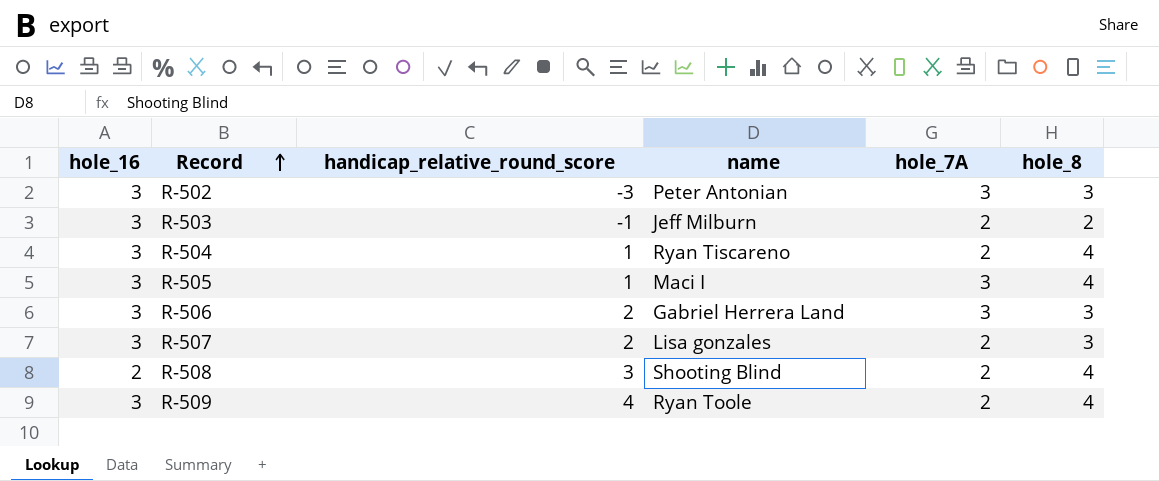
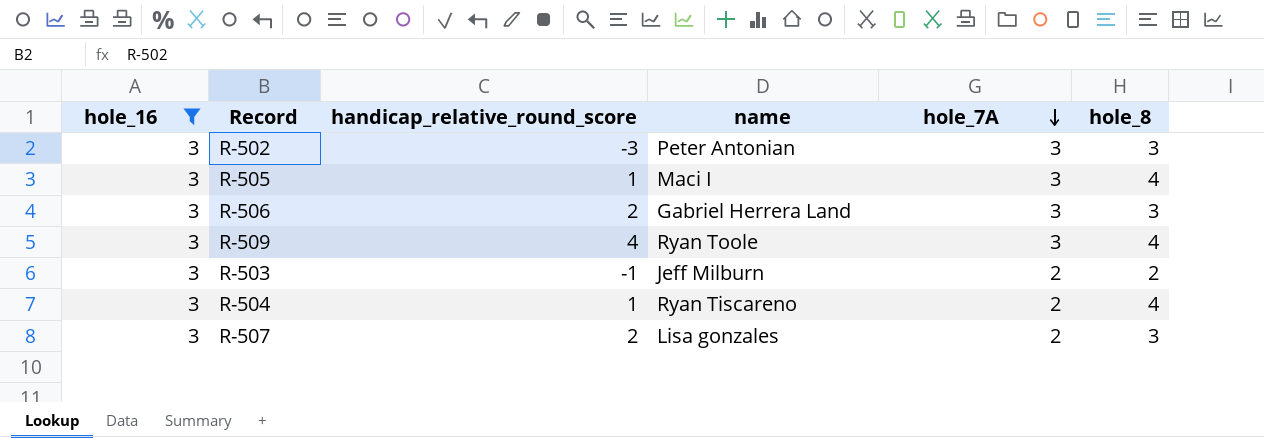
filter: none -> hole_16 = 3
row order: Record ascending -> hole_7A descending
R-509 | hole_7A: 2 -> 3

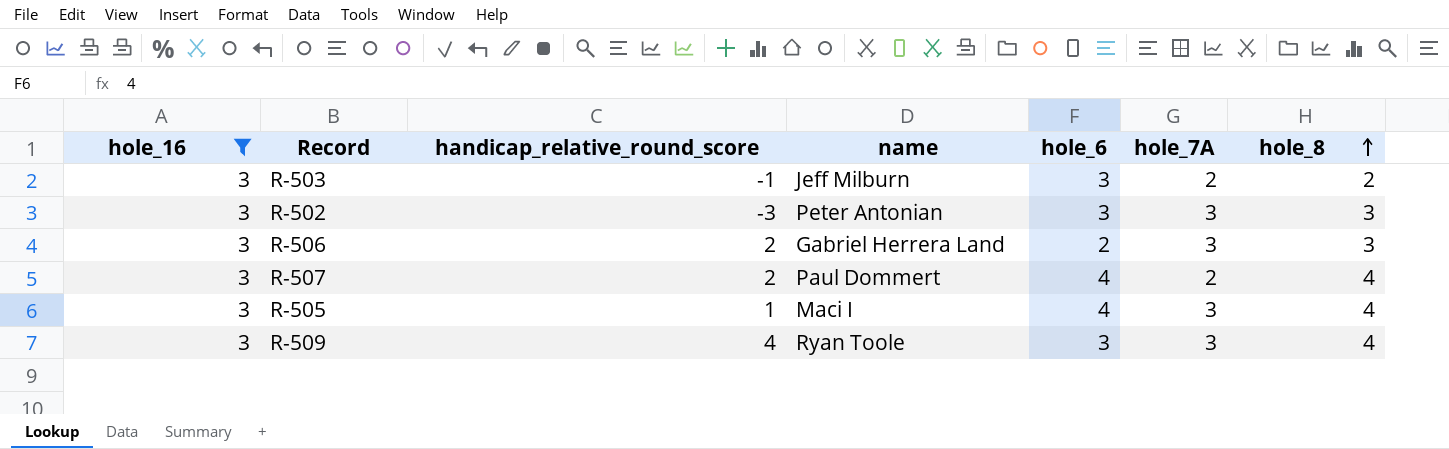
row order: hole_7A descending -> hole_8 ascending
column hole_6 | position: none -> 5
row R-504: 3 | 1 | Ryan Tiscareno | 2 | 4 -> none
R-507 | name: Lisa gonzales -> Paul Dommert
R-507 | hole_8: 3 -> 4

